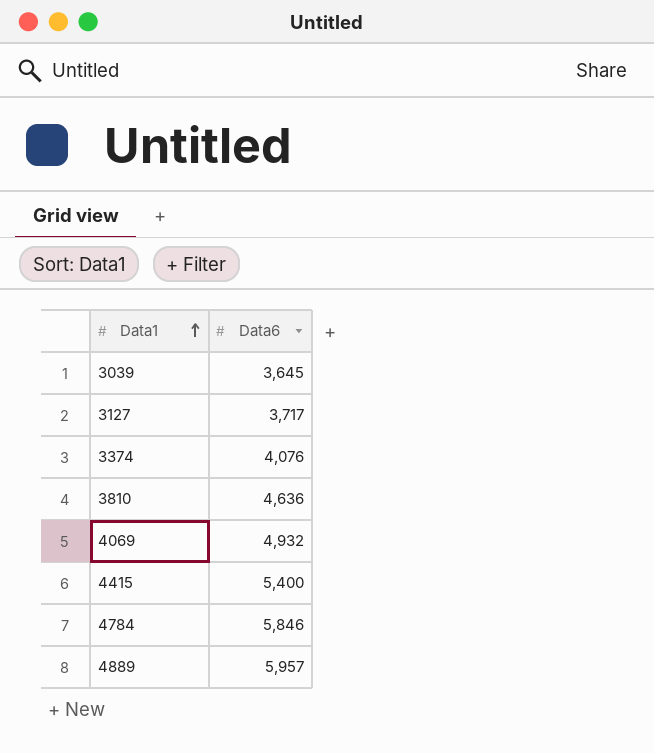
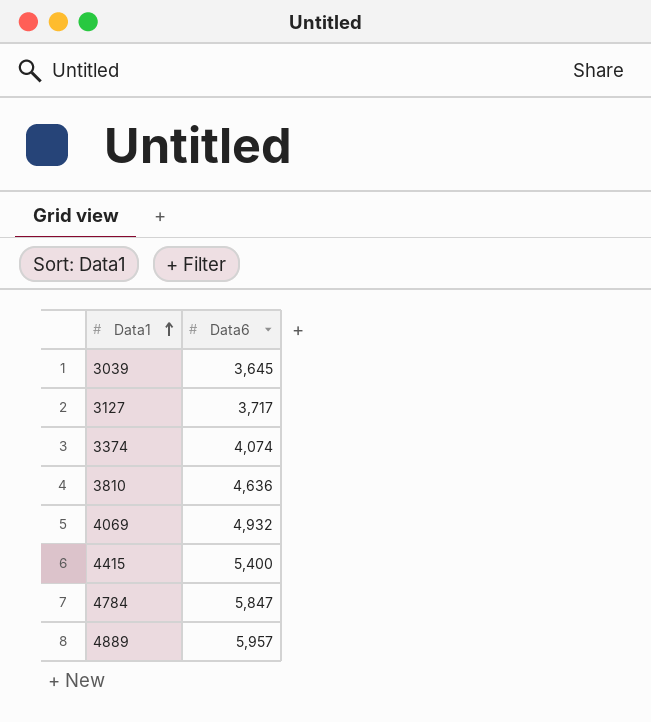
3374 | Data6: 4,076 -> 4,074
4784 | Data6: 5,846 -> 5,847

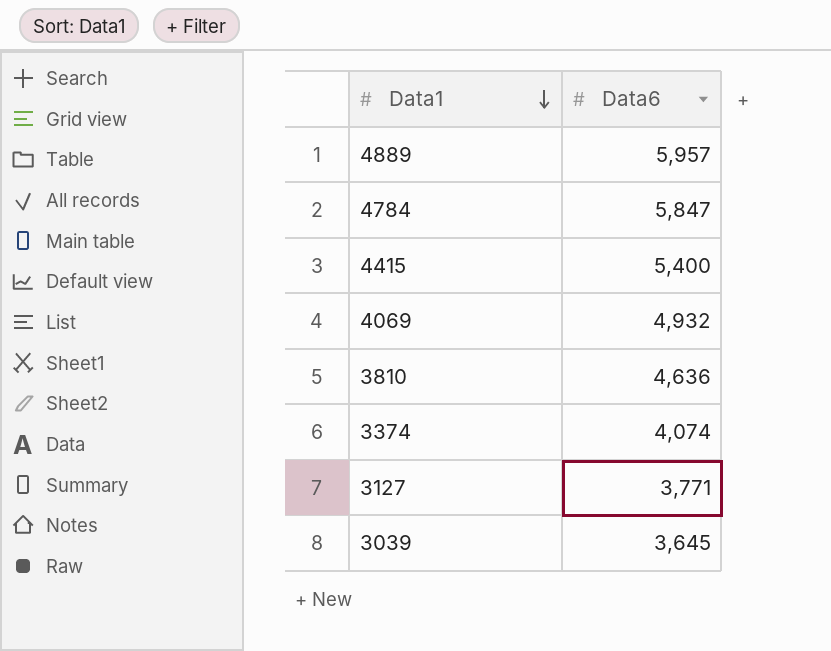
row order: Data1 ascending -> Data1 descending
3127 | Data6: 3,717 -> 3,771

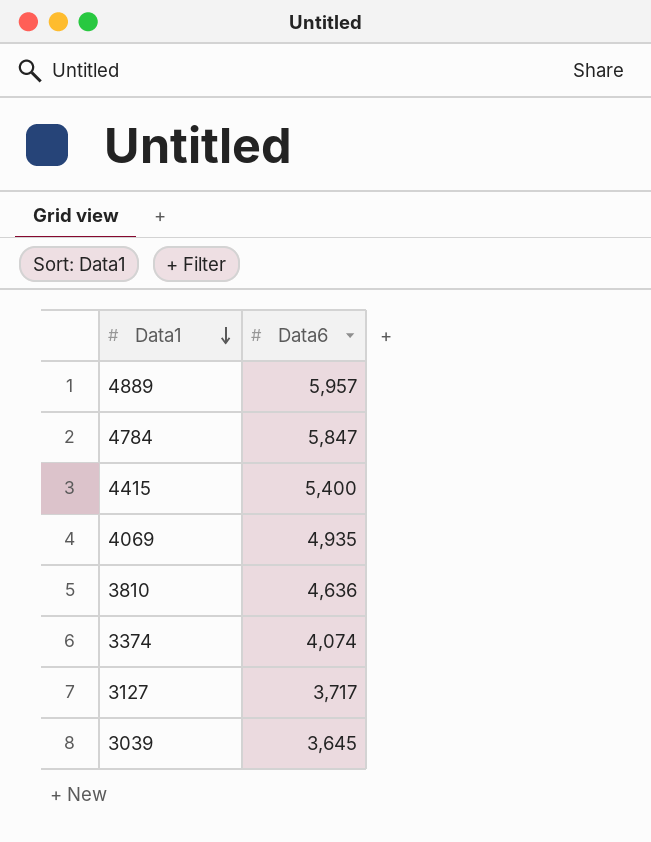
4069 | Data6: 4,932 -> 4,935
3127 | Data6: 3,771 -> 3,717

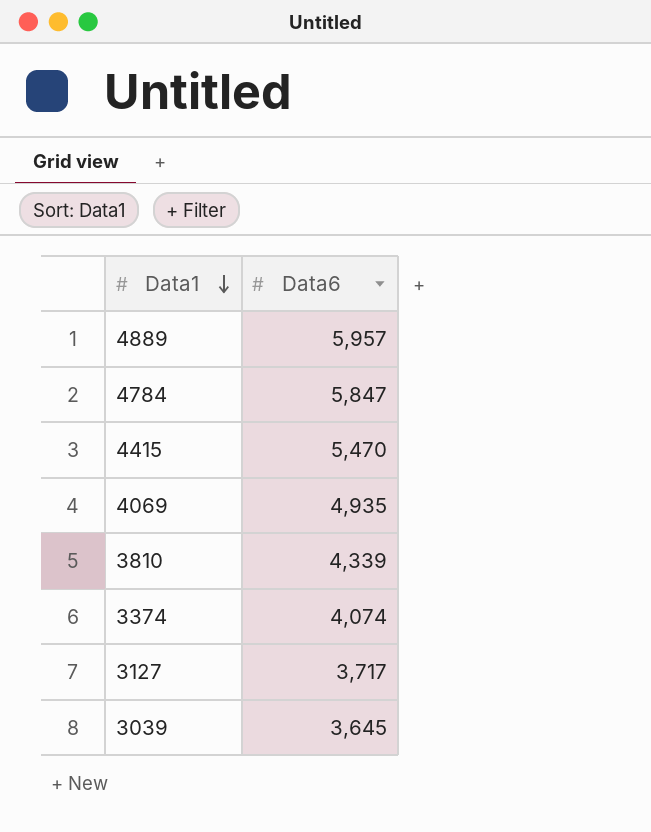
4415 | Data6: 5,400 -> 5,470
3810 | Data6: 4,636 -> 4,339

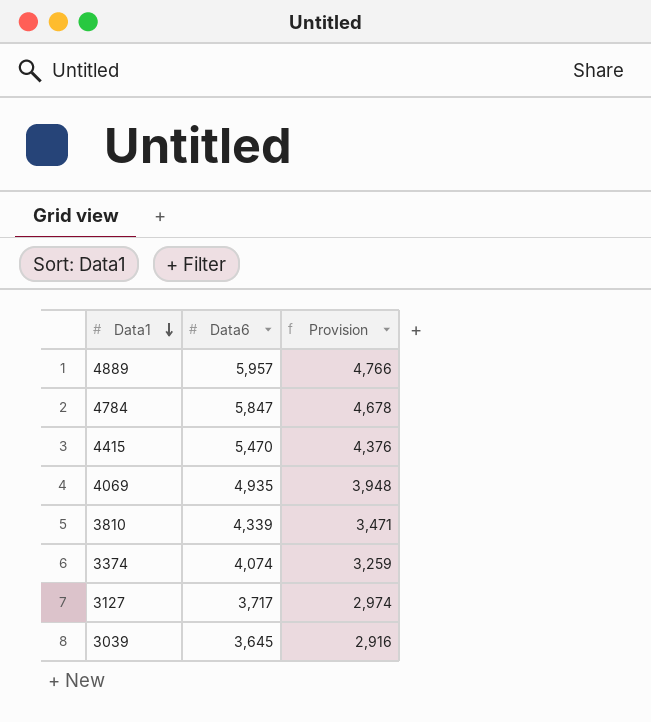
column Provision | formula: none -> [Data6] * 0.8

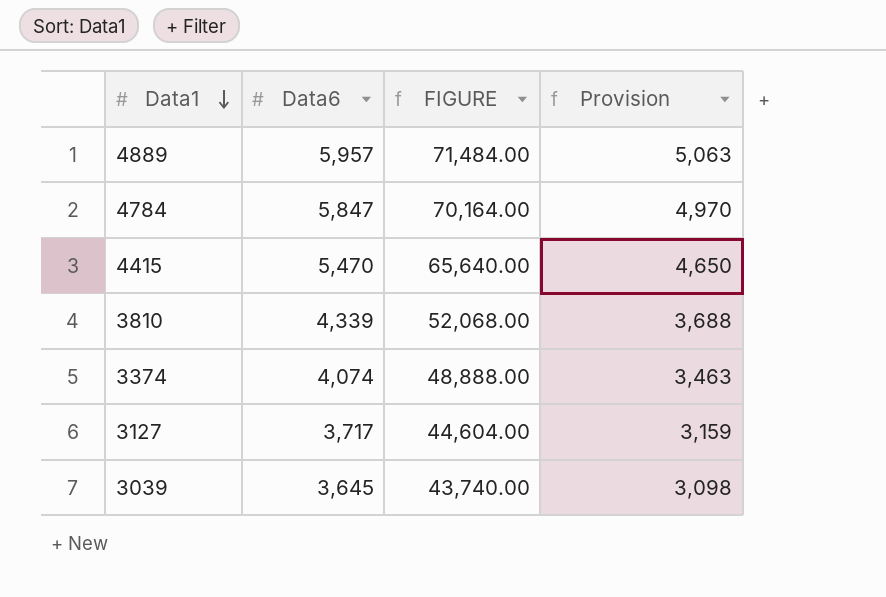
column FIGURE | formula: none -> [Data6] * 12
column Provision | formula: [Data6] * 0.8 -> [Data6] * 0.85
row 4069: 4,935 | 3,948 -> none

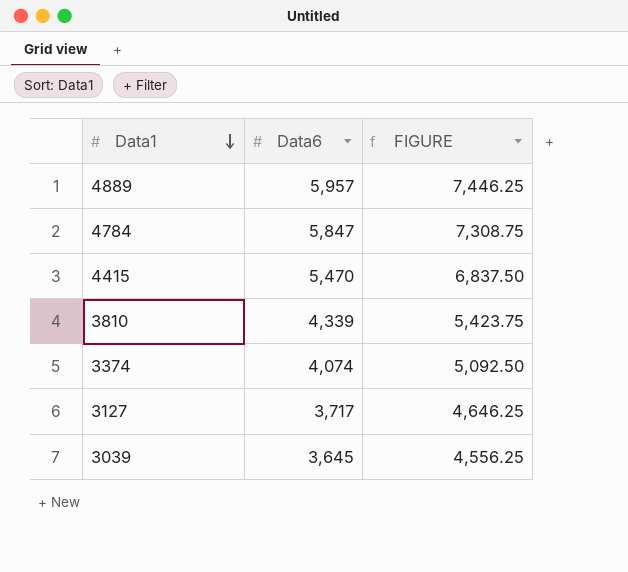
column Provision | formula: [Data6] * 0.85 -> none
column FIGURE | formula: [Data6] * 12 -> [Data6] * 1.25

